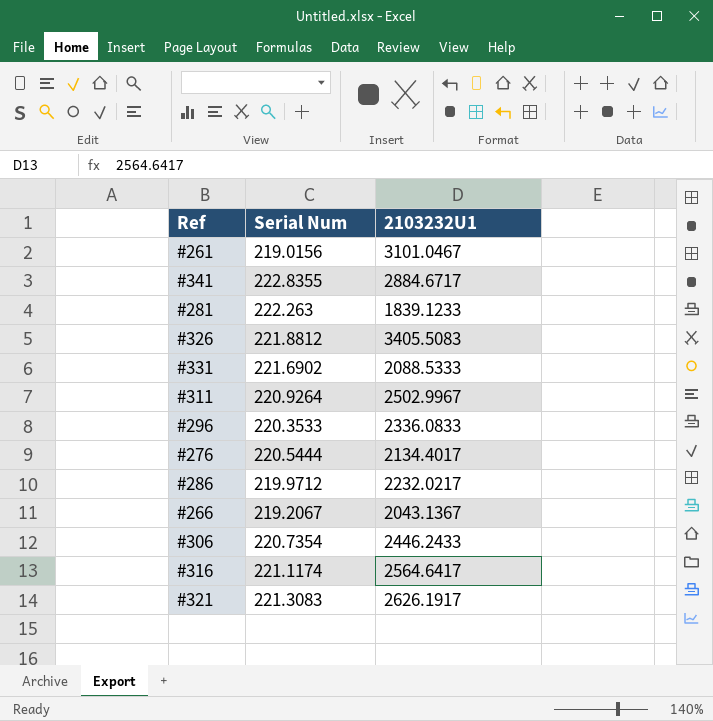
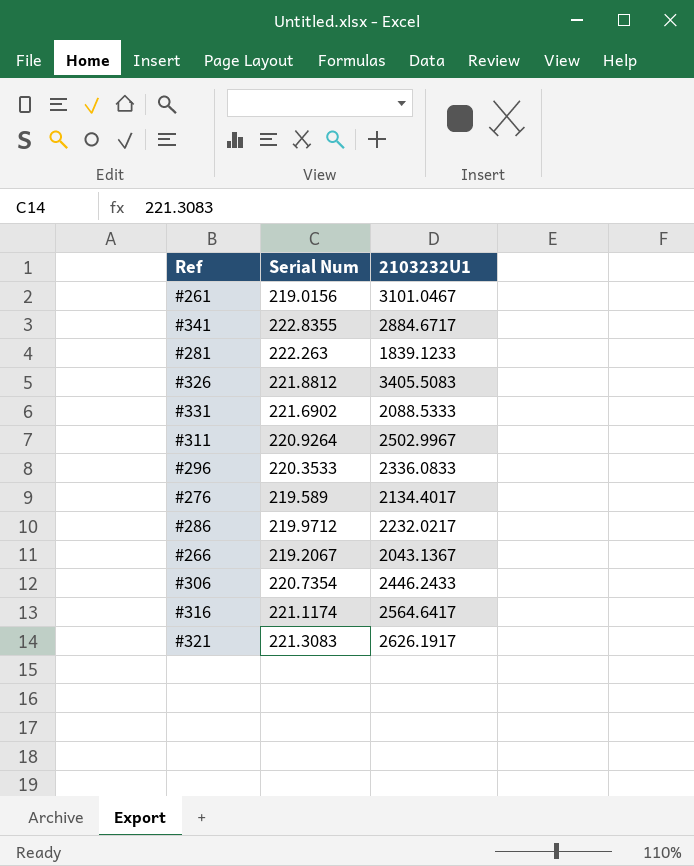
#276 | Serial Num: 220.5444 -> 219.589

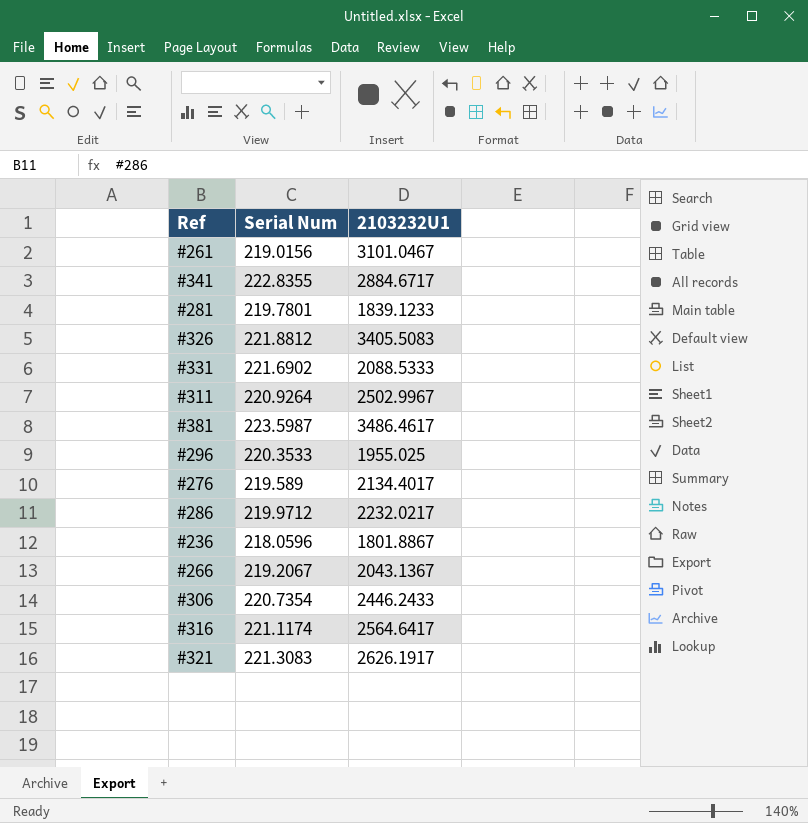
#281 | Serial Num: 222.263 -> 219.7801
row #381: none -> 223.5987 | 3486.4617
#296 | 2103232U1: 2336.0833 -> 1955.025
row #236: none -> 218.0596 | 1801.8867

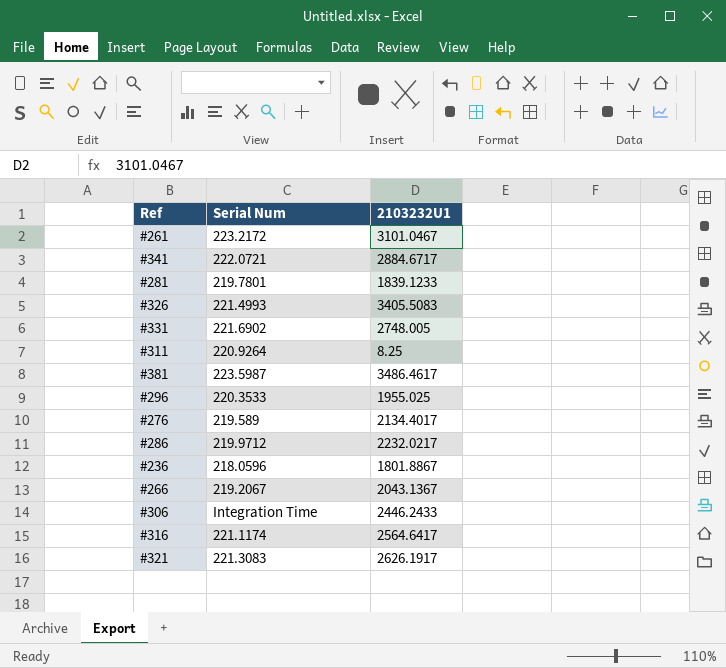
#261 | Serial Num: 219.0156 -> 223.2172
#341 | Serial Num: 222.8355 -> 222.0721
#326 | Serial Num: 221.8812 -> 221.4993
#331 | 2103232U1: 2088.5333 -> 2748.005
#311 | 2103232U1: 2502.9967 -> 8.25
#306 | Serial Num: 220.7354 -> Integration Time

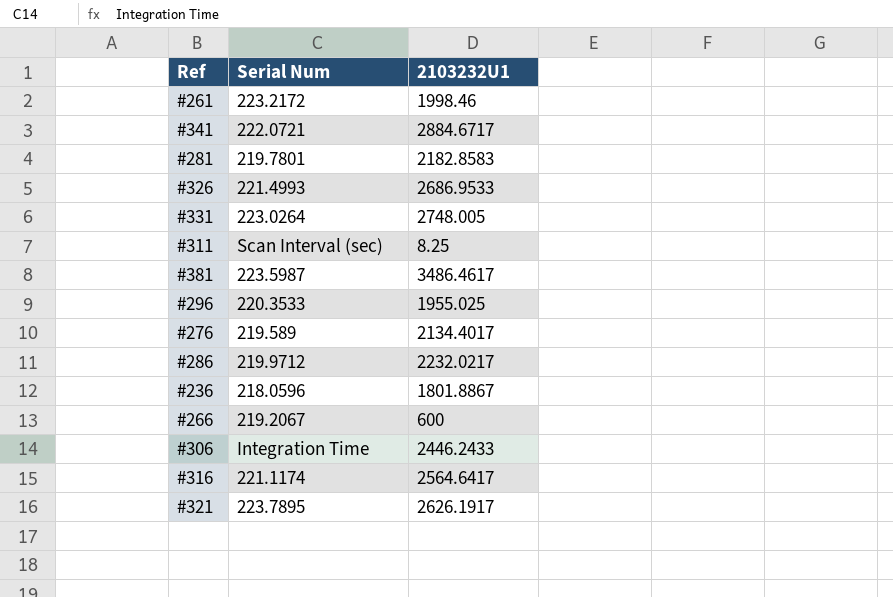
#261 | 2103232U1: 3101.0467 -> 1998.46
#281 | 2103232U1: 1839.1233 -> 2182.8583
#326 | 2103232U1: 3405.5083 -> 2686.9533
#331 | Serial Num: 221.6902 -> 223.0264
#311 | Serial Num: 220.9264 -> Scan Interval (sec)
#266 | 2103232U1: 2043.1367 -> 600
#321 | Serial Num: 221.3083 -> 223.7895

